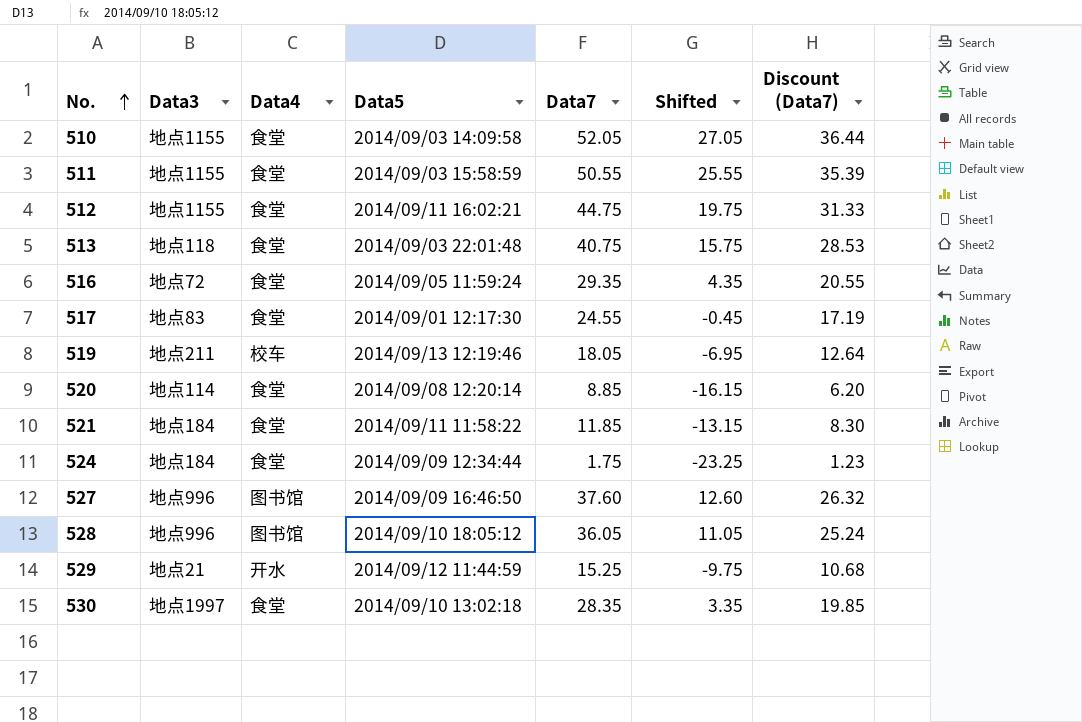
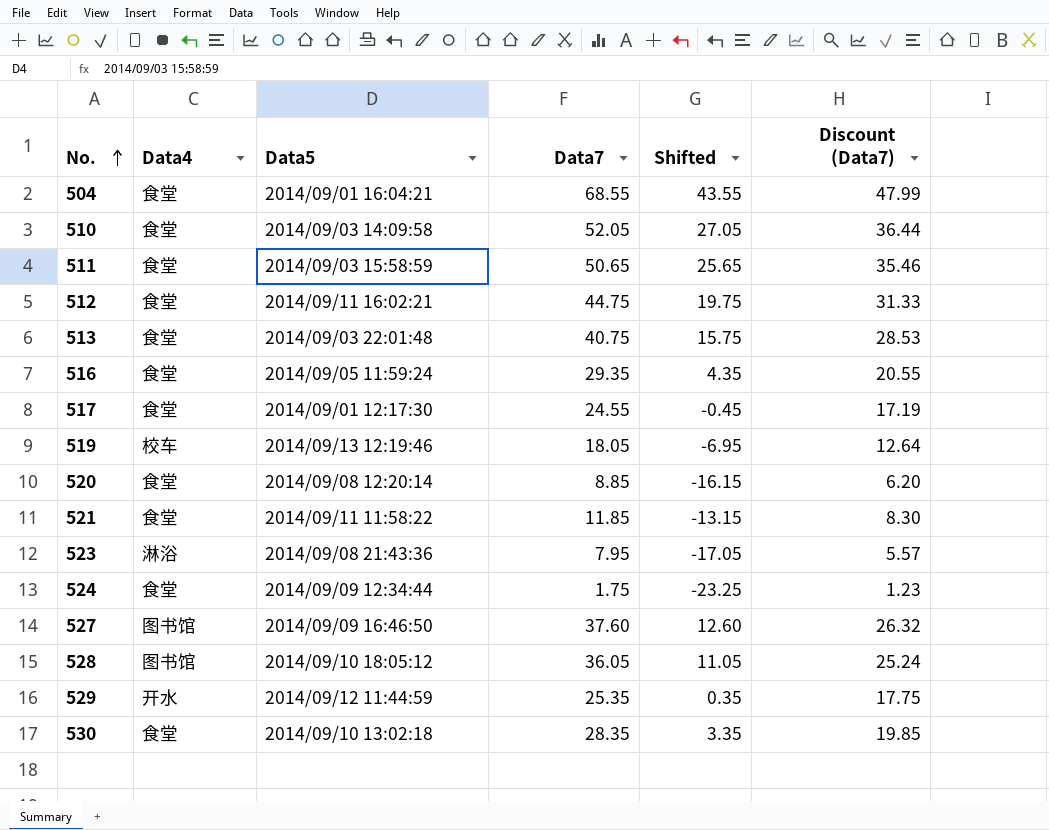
column Data3 | position: 2 -> none
row 504: none -> 食堂 | 2014/09/01 16:04:21 | 68.55 | 43.55 | 47.99
511 | Data7: 50.55 -> 50.65
511 | Shifted: 25.55 -> 25.65
511 | Discount (Data7): 35.39 -> 35.46
row 523: none -> 淋浴 | 2014/09/08 21:43:36 | 7.95 | -17.05 | 5.57
529 | Data7: 15.25 -> 25.35
529 | Shifted: -9.75 -> 0.35
529 | Discount (Data7): 10.68 -> 17.75

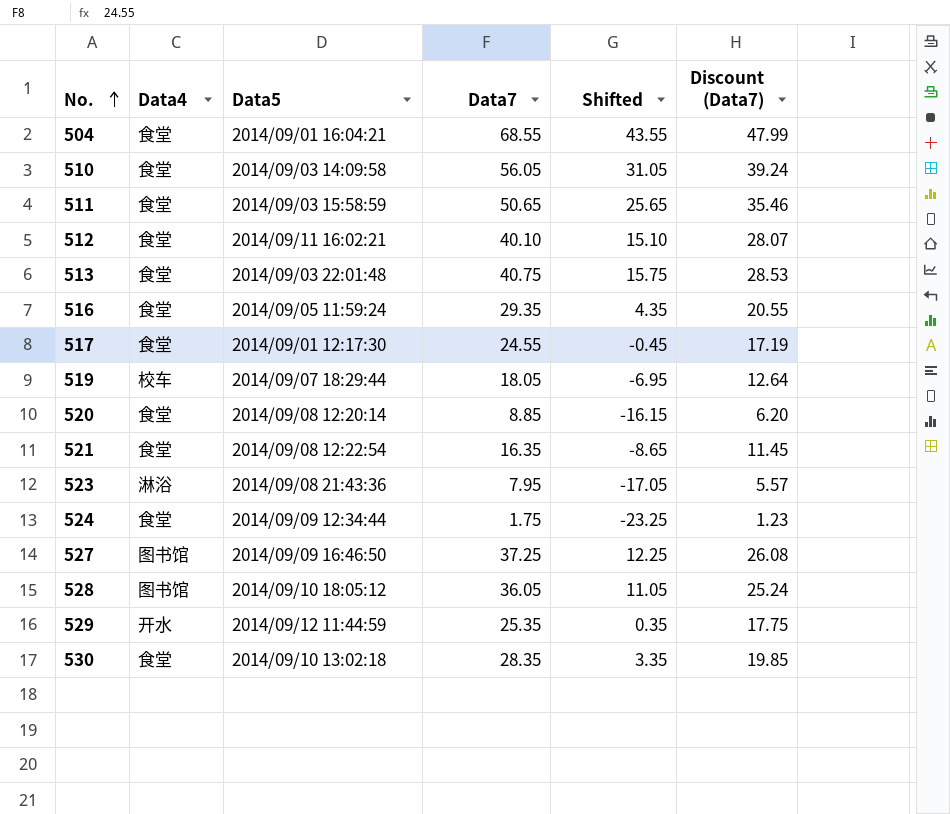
510 | Data7: 52.05 -> 56.05
510 | Shifted: 27.05 -> 31.05
510 | Discount (Data7): 36.44 -> 39.24
512 | Data7: 44.75 -> 40.10
512 | Shifted: 19.75 -> 15.10
512 | Discount (Data7): 31.33 -> 28.07
519 | Data5: 2014/09/13 12:19:46 -> 2014/09/07 18:29:44
521 | Data5: 2014/09/11 11:58:22 -> 2014/09/08 12:22:54
521 | Data7: 11.85 -> 16.35
521 | Shifted: -13.15 -> -8.65
521 | Discount (Data7): 8.30 -> 11.45
527 | Data7: 37.60 -> 37.25
527 | Shifted: 12.60 -> 12.25
527 | Discount (Data7): 26.32 -> 26.08

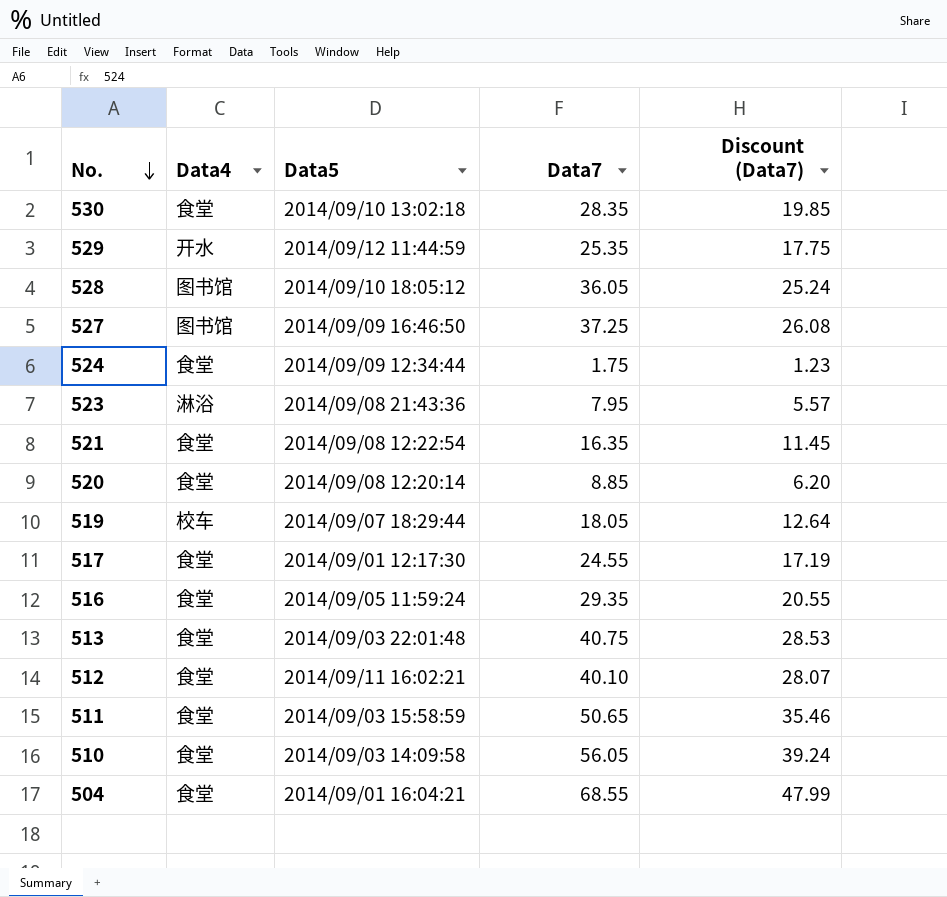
row order: No. ascending -> No. descending
column Shifted | formula: [Data7] - 25 -> none

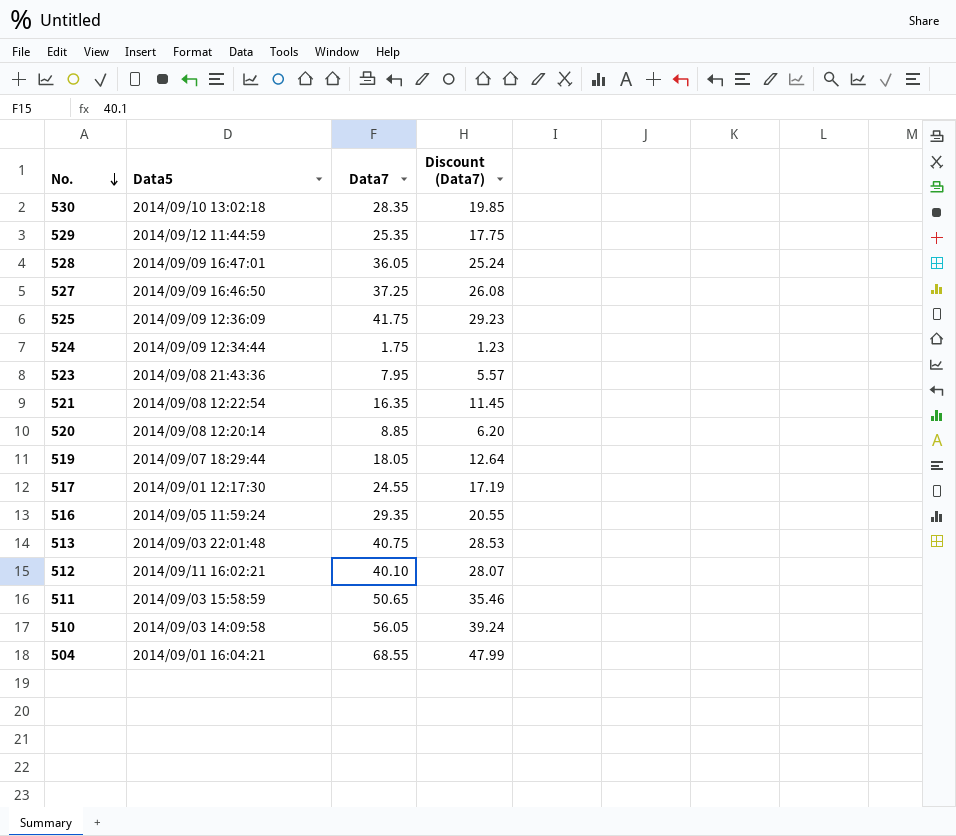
column Data4 | position: 2 -> none
528 | Data5: 2014/09/10 18:05:12 -> 2014/09/09 16:47:01
row 525: none -> 2014/09/09 12:36:09 | 41.75 | 29.23

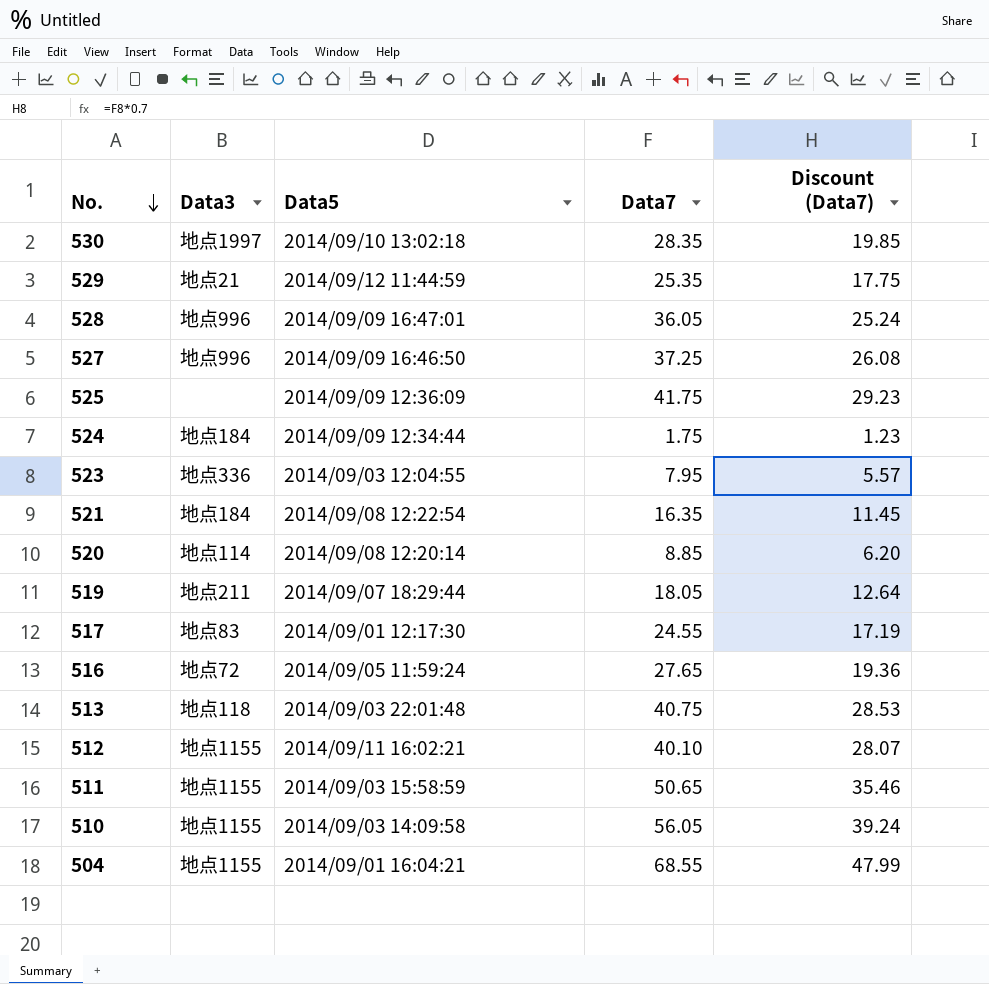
column Data3 | position: none -> 2
523 | Data5: 2014/09/08 21:43:36 -> 2014/09/03 12:04:55
516 | Data7: 29.35 -> 27.65
516 | Discount (Data7): 20.55 -> 19.36

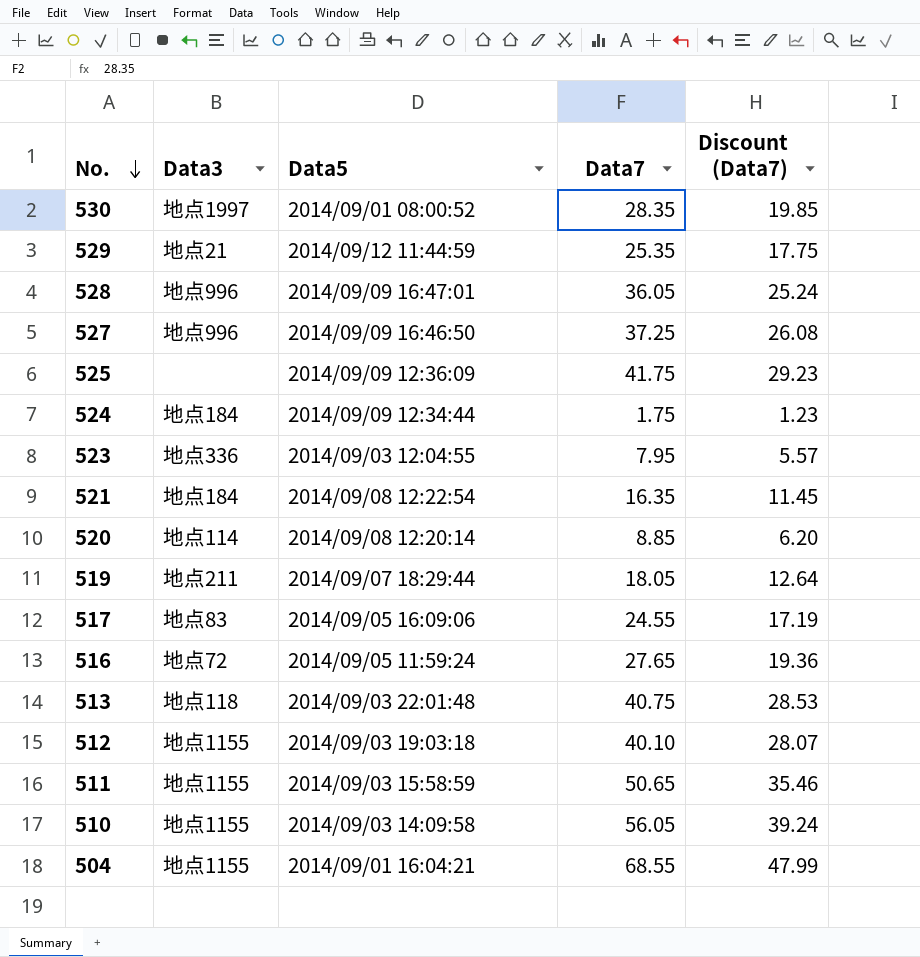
530 | Data5: 2014/09/10 13:02:18 -> 2014/09/01 08:00:52
517 | Data5: 2014/09/01 12:17:30 -> 2014/09/05 16:09:06
512 | Data5: 2014/09/11 16:02:21 -> 2014/09/03 19:03:18

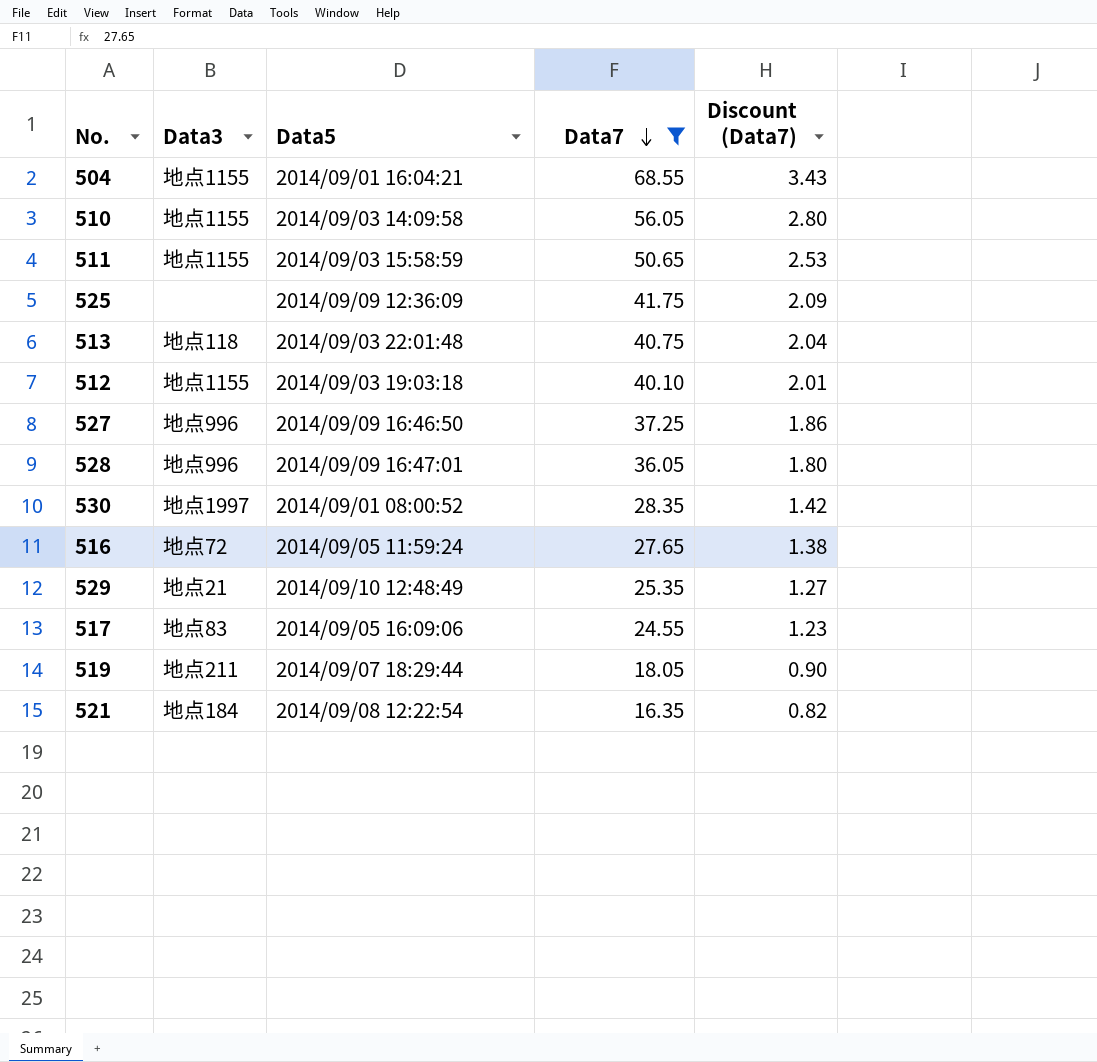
filter: none -> Data7 >= 16.35
row order: No. descending -> Data7 descending
column Discount (Data7) | formula: [Data7] * 0.7 -> [Data7] * 0.05
529 | Data5: 2014/09/12 11:44:59 -> 2014/09/10 12:48:49

